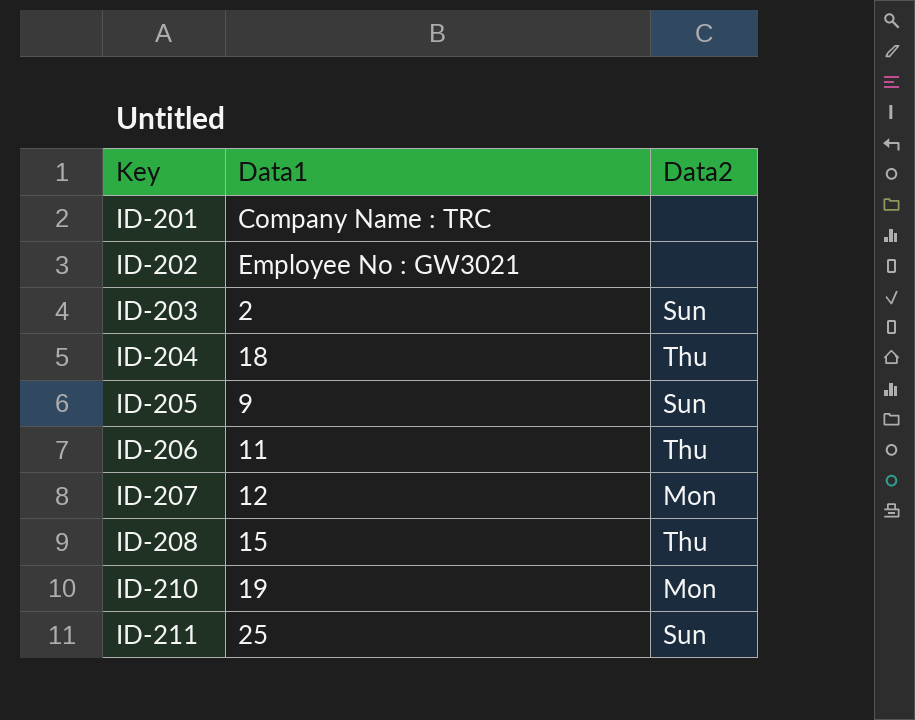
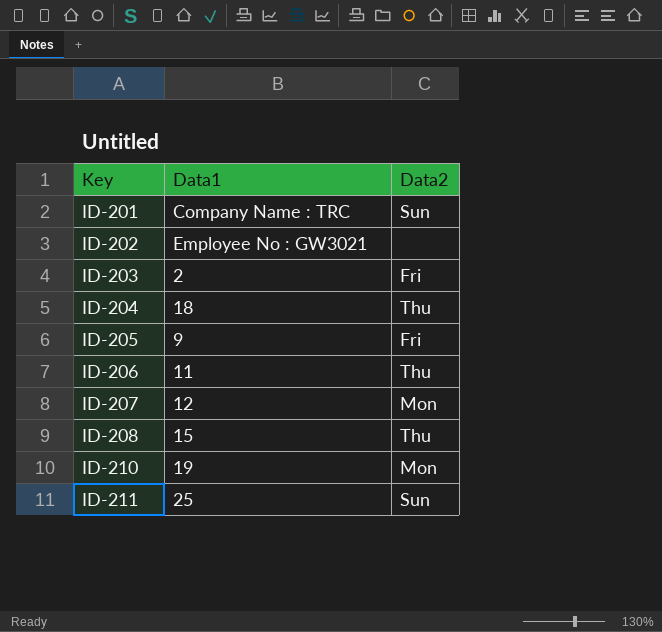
ID-201 | Data2: none -> Sun
ID-203 | Data2: Sun -> Fri
ID-205 | Data2: Sun -> Fri

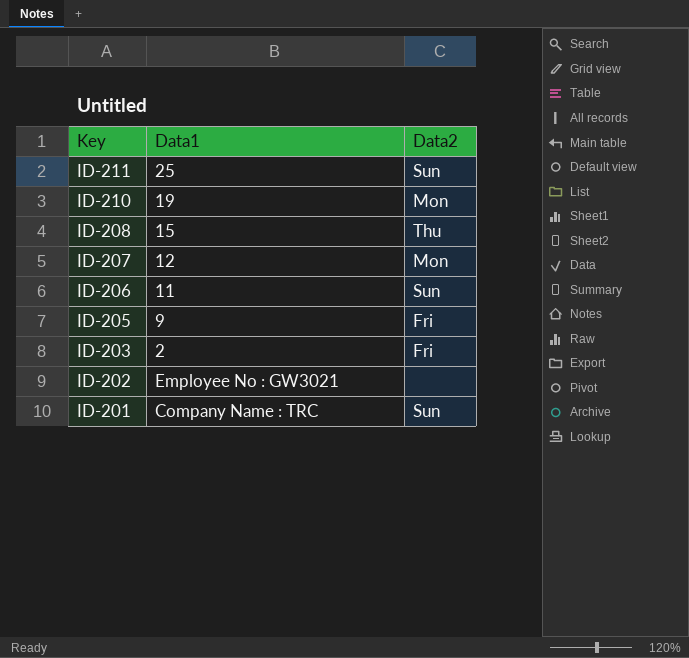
row order: Key ascending -> Key descending
row ID-204: 18 | Thu -> none
ID-206 | Data2: Thu -> Sun

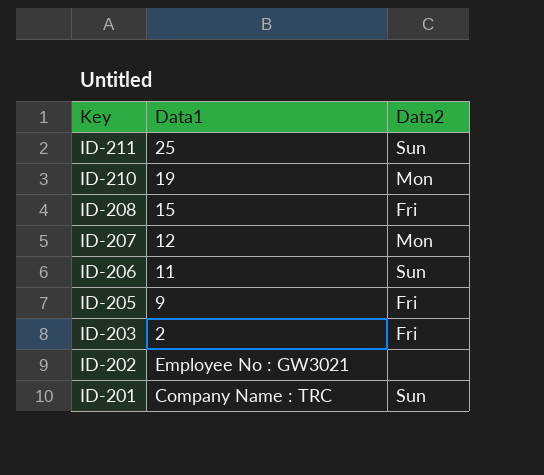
ID-208 | Data2: Thu -> Fri

